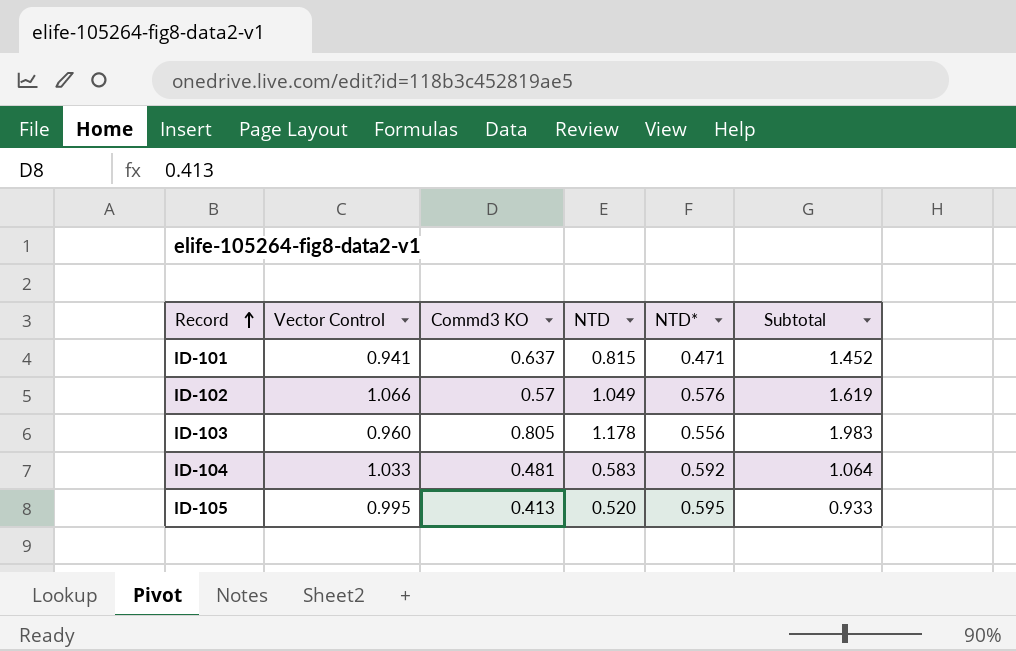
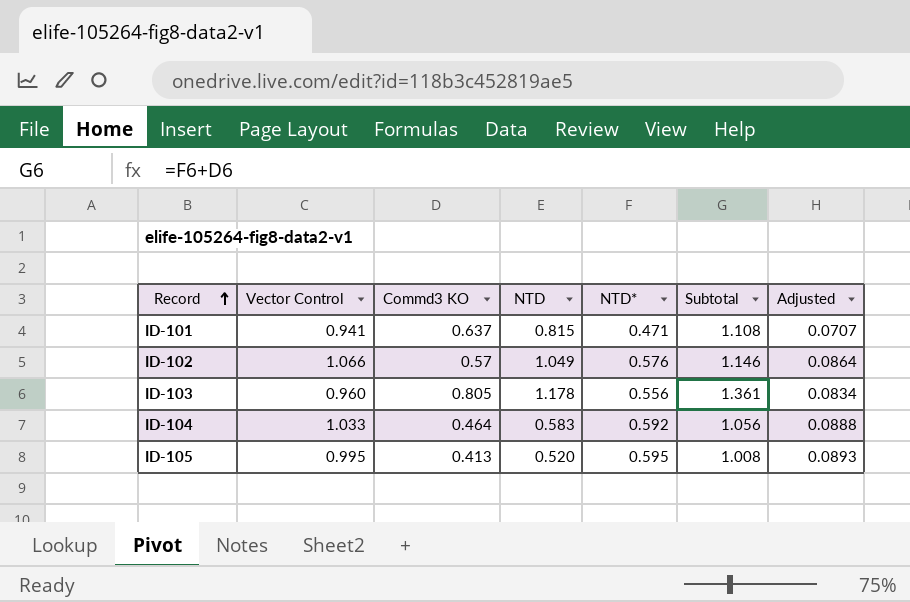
column Subtotal | formula: [Commd3 KO] + [NTD] -> [Commd3 KO] + [NTD*]
column Adjusted | formula: none -> [NTD*] * 0.15
ID-104 | Commd3 KO: 0.481 -> 0.464

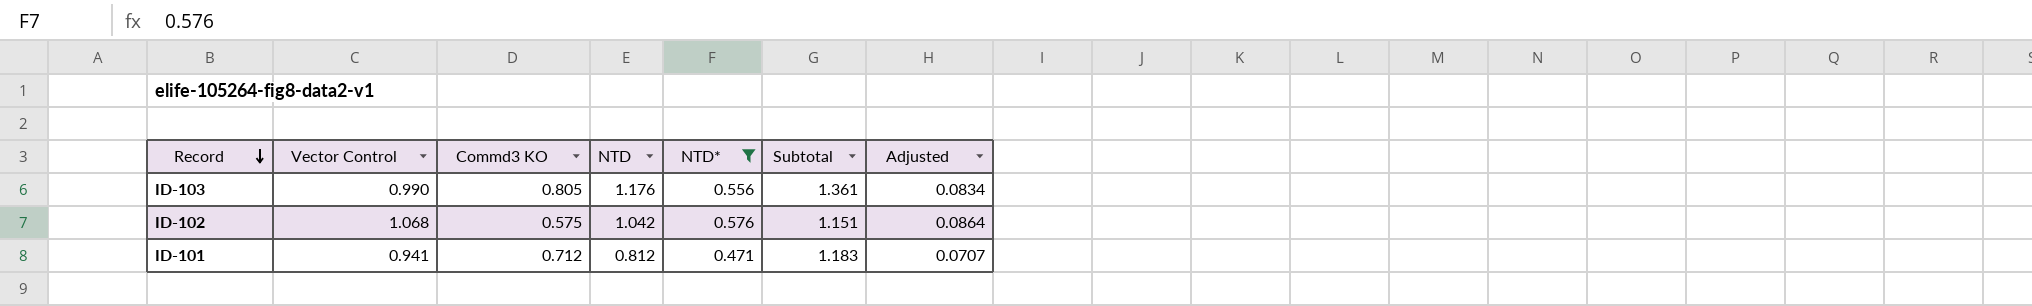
filter: none -> NTD* <= 0.576
row order: Record ascending -> Record descending
ID-103 | Vector Control: 0.960 -> 0.990
ID-103 | NTD: 1.178 -> 1.176
ID-102 | Vector Control: 1.066 -> 1.068
ID-102 | Commd3 KO: 0.57 -> 0.575
ID-102 | NTD: 1.049 -> 1.042
ID-102 | Subtotal: 1.146 -> 1.151
ID-101 | Commd3 KO: 0.637 -> 0.712
ID-101 | NTD: 0.815 -> 0.812
ID-101 | Subtotal: 1.108 -> 1.183

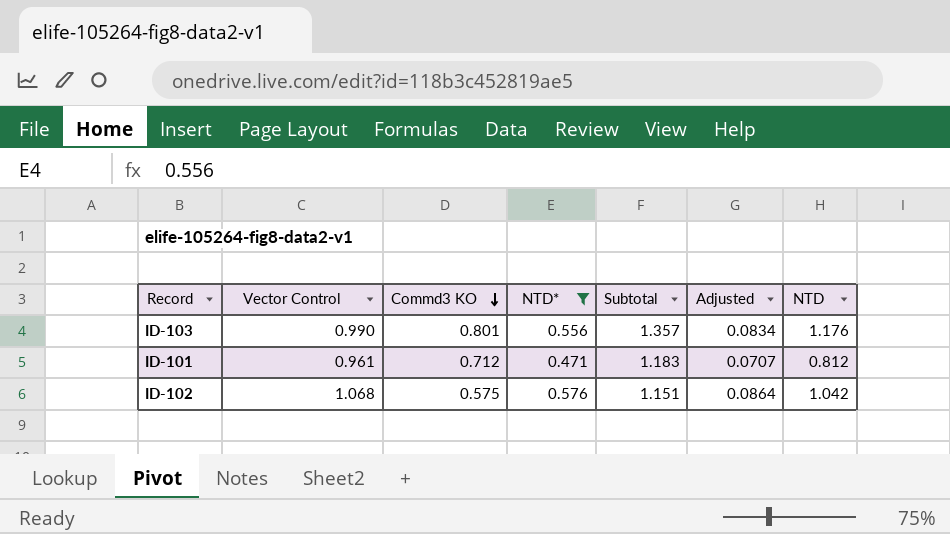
row order: Record descending -> Commd3 KO descending
column NTD | position: 4 -> 7
ID-103 | Commd3 KO: 0.805 -> 0.801
ID-103 | Subtotal: 1.361 -> 1.357
ID-101 | Vector Control: 0.941 -> 0.961

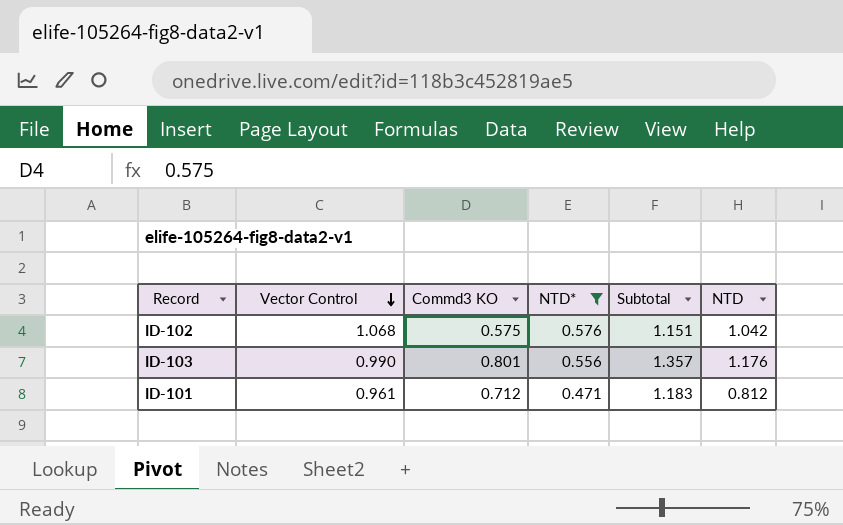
row order: Commd3 KO descending -> Vector Control descending
column Adjusted | formula: [NTD*] * 0.15 -> none

